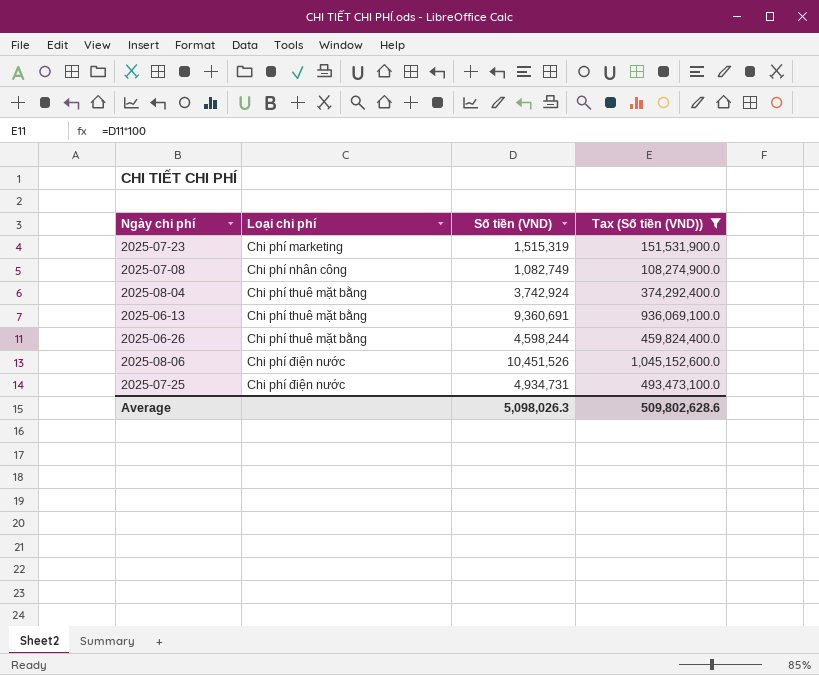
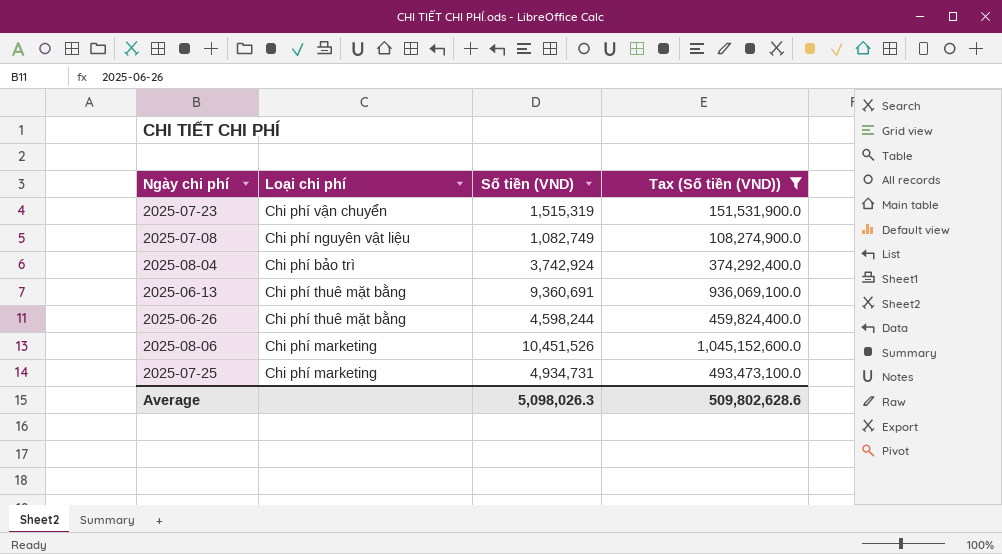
2025-07-23 | Loại chi phí: Chi phí marketing -> Chi phí vận chuyển
2025-07-08 | Loại chi phí: Chi phí nhân công -> Chi phí nguyên vật liệu
2025-08-04 | Loại chi phí: Chi phí thuê mặt bằng -> Chi phí bảo trì
2025-08-06 | Loại chi phí: Chi phí điện nước -> Chi phí marketing
2025-07-25 | Loại chi phí: Chi phí điện nước -> Chi phí marketing

